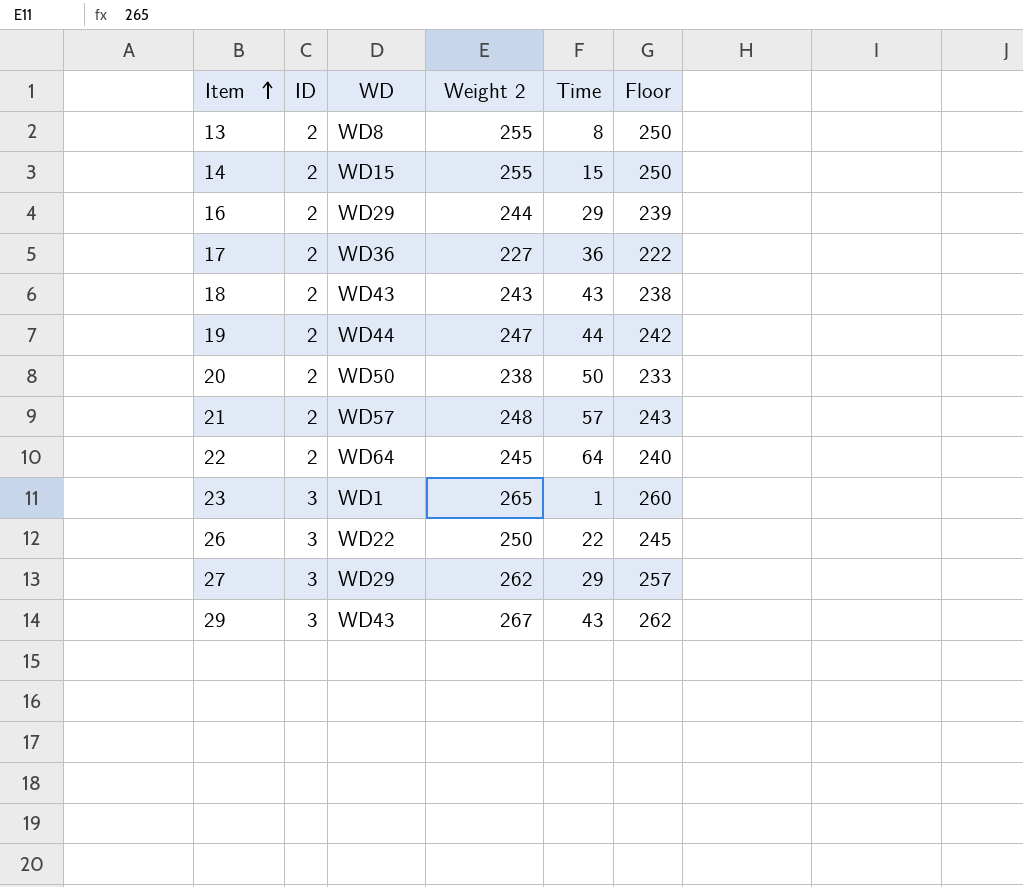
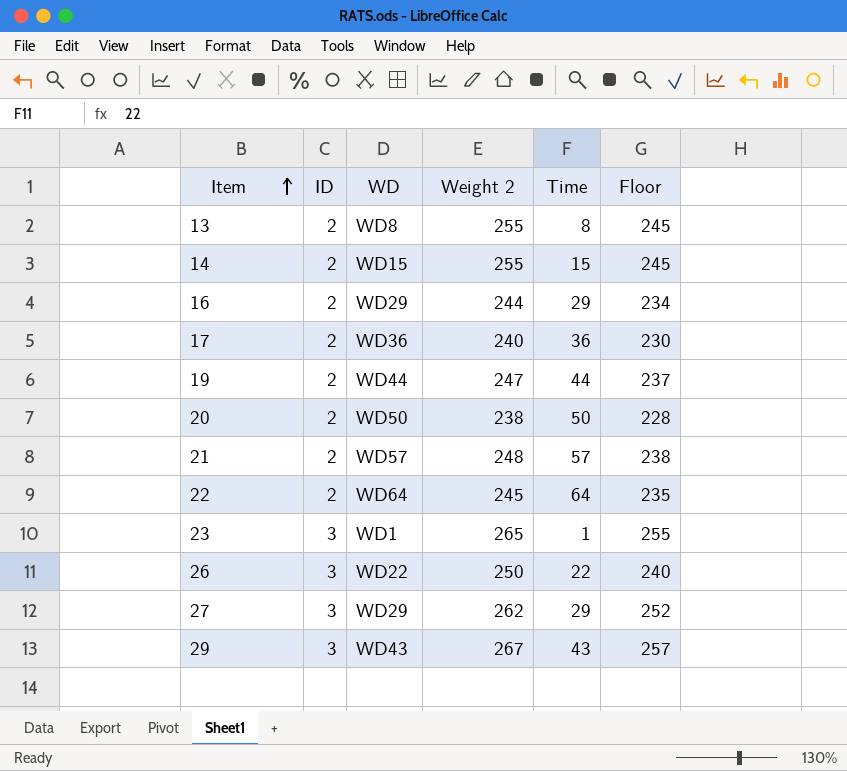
column Floor | formula: [Weight 2] - 5 -> [Weight 2] - 10
row 18: 2 | WD43 | 243 | 43 | 238 -> none
17 | Weight 2: 227 -> 240

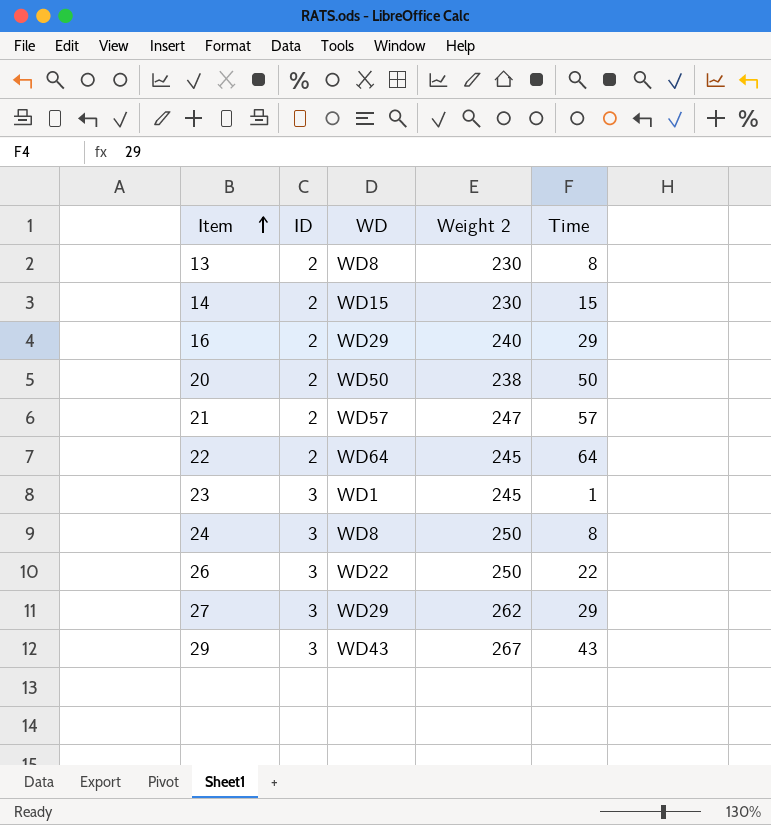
column Floor | formula: [Weight 2] - 10 -> none
row 17: 2 | WD36 | 240 | 36 | 230 -> none
row 19: 2 | WD44 | 247 | 44 | 237 -> none
13 | Weight 2: 255 -> 230
14 | Weight 2: 255 -> 230
16 | Weight 2: 244 -> 240
21 | Weight 2: 248 -> 247
23 | Weight 2: 265 -> 245
row 24: none -> 3 | WD8 | 250 | 8

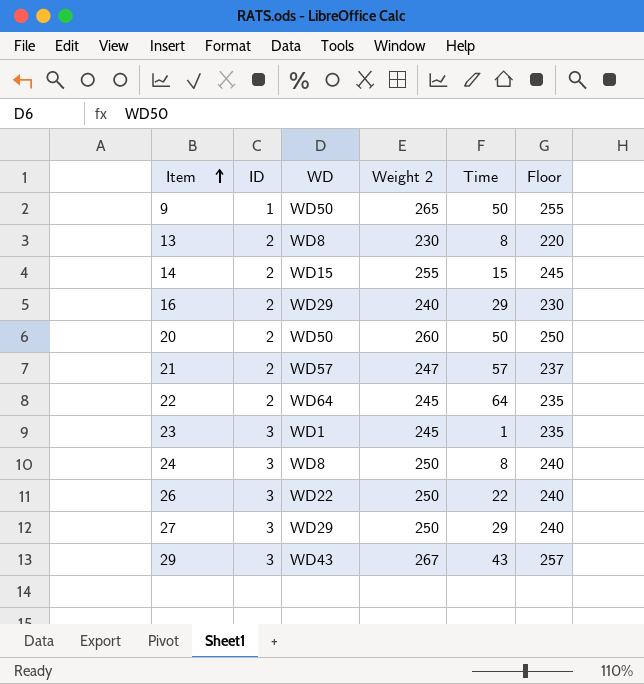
column Floor | formula: none -> [Weight 2] - 10
row 9: none -> 1 | WD50 | 265 | 50 | 255
14 | Weight 2: 230 -> 255
20 | Weight 2: 238 -> 260
27 | Weight 2: 262 -> 250

